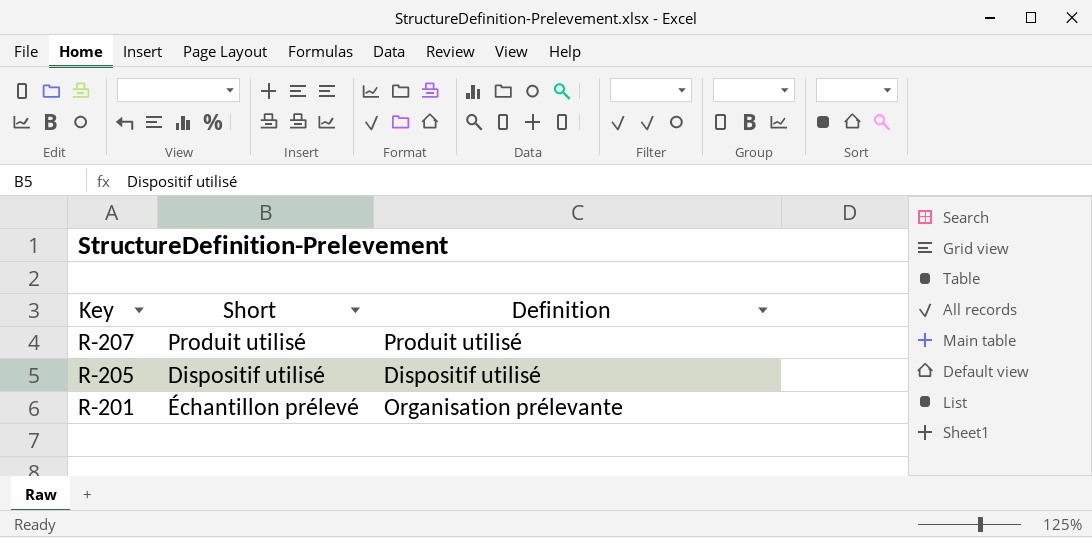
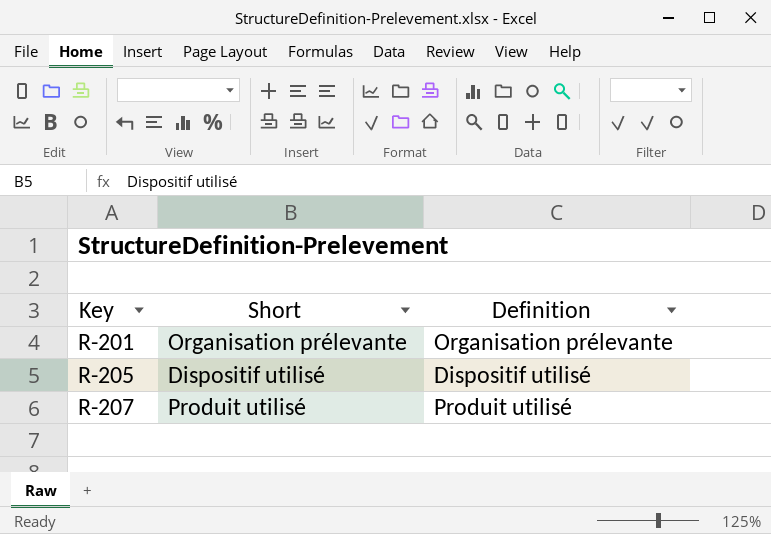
row order: Key descending -> Key ascending
R-201 | Short: Échantillon prélevé -> Organisation prélevante

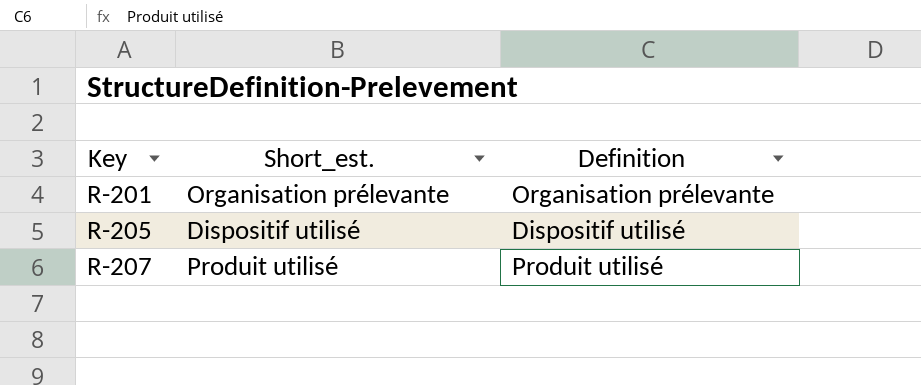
column name: Short -> Short_est.

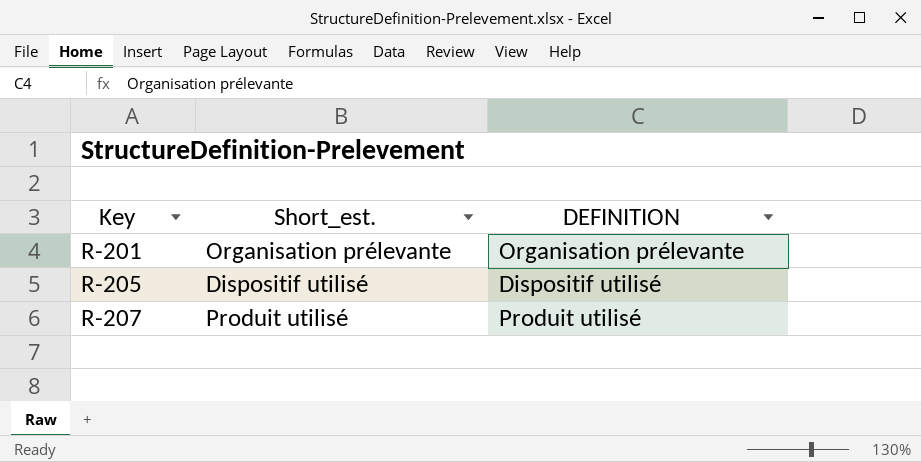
column name: Definition -> DEFINITION

